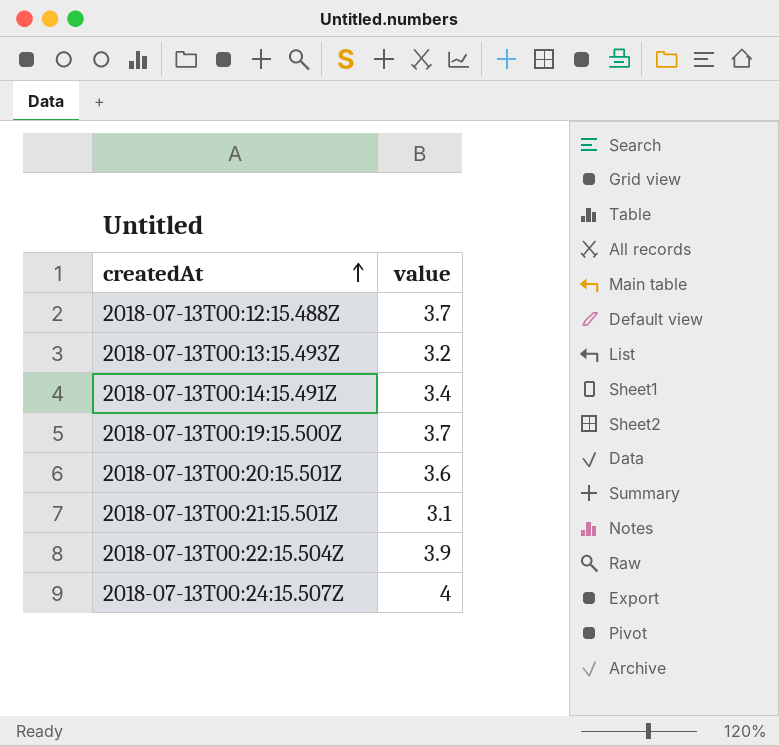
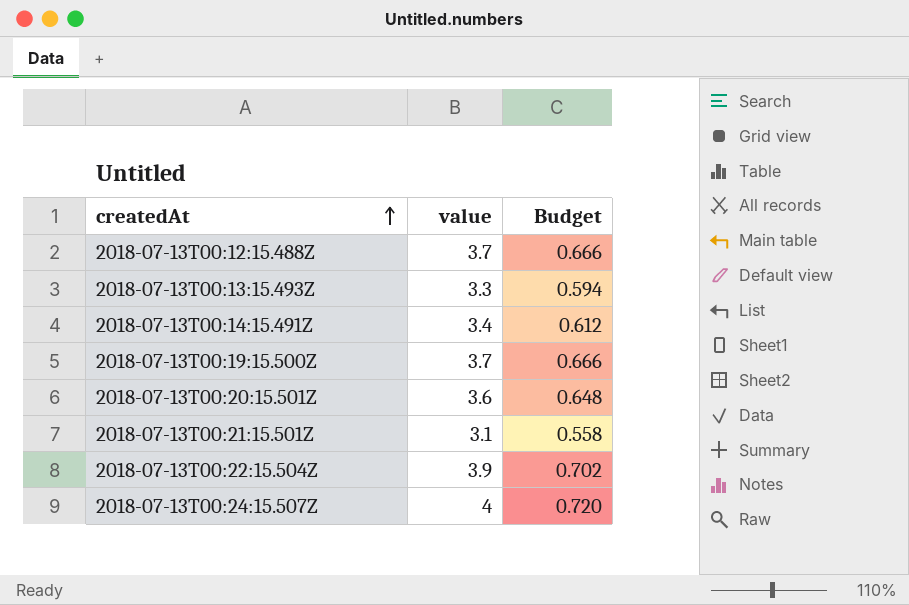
column Budget | formula: none -> [value] * 0.18
2018-07-13T00:13:15.493Z | value: 3.2 -> 3.3

